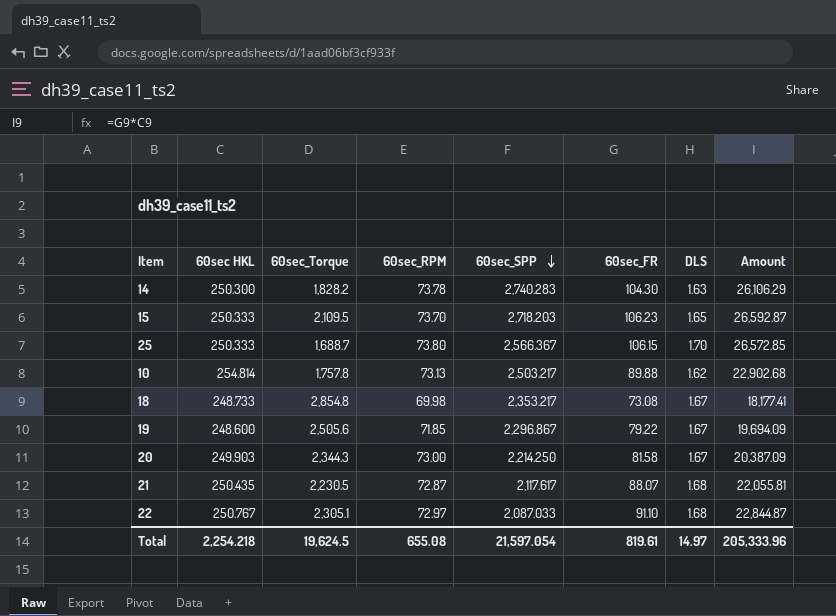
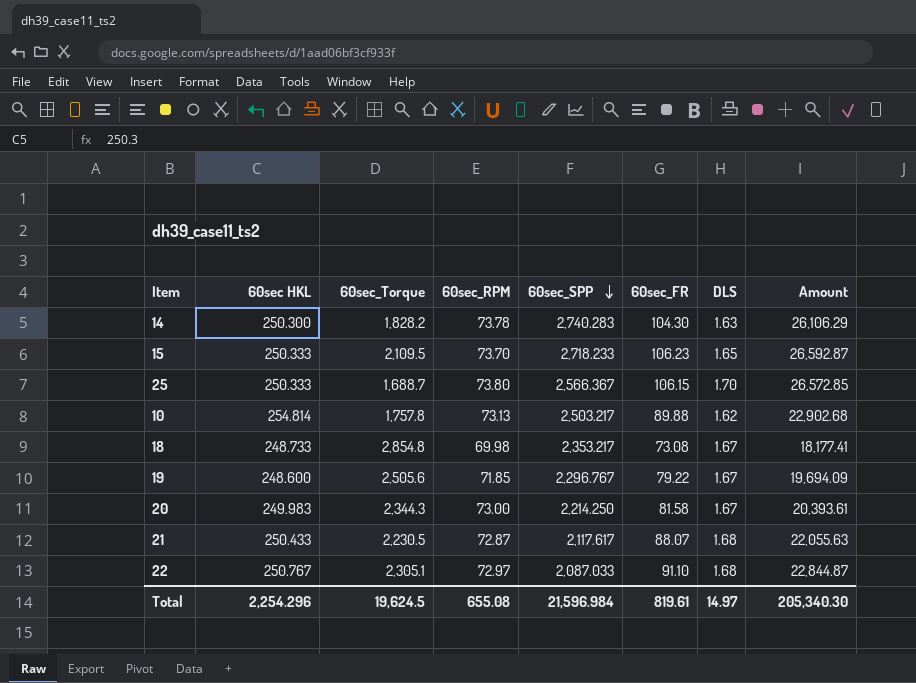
15 | 60sec_SPP: 2,718.203 -> 2,718.233
19 | 60sec_SPP: 2,296.867 -> 2,296.767
20 | 60sec HKL: 249.903 -> 249.983
20 | Amount: 20,387.09 -> 20,393.61
21 | 60sec HKL: 250.435 -> 250.433
21 | Amount: 22,055.81 -> 22,055.63
Total | 60sec HKL: 2,254.218 -> 2,254.296
Total | 60sec_SPP: 21,597.054 -> 21,596.984
Total | Amount: 205,333.96 -> 205,340.30

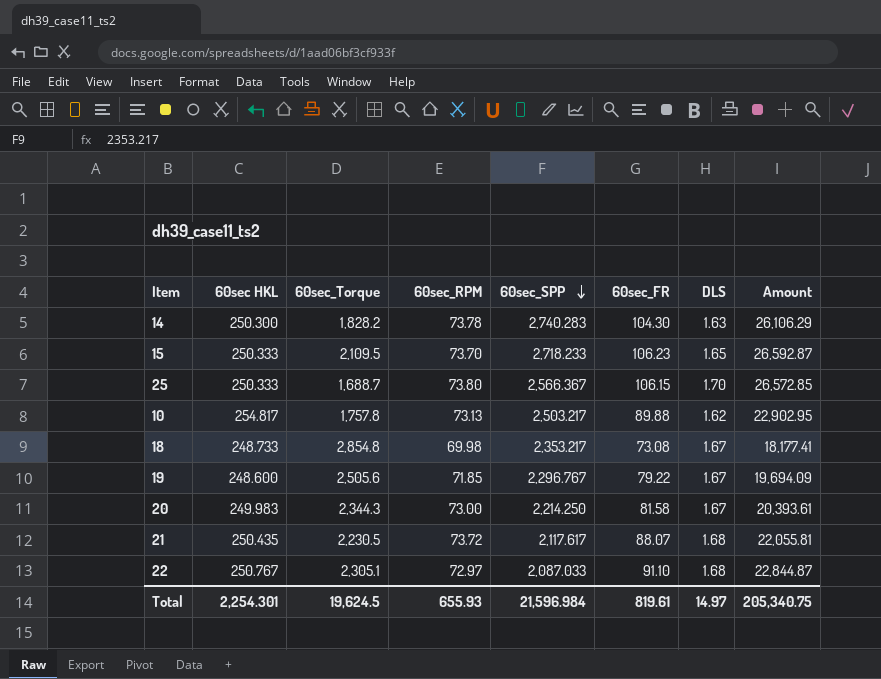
10 | 60sec HKL: 254.814 -> 254.817
10 | Amount: 22,902.68 -> 22,902.95
21 | 60sec HKL: 250.433 -> 250.435
21 | 60sec_RPM: 72.87 -> 73.72
21 | Amount: 22,055.63 -> 22,055.81
Total | 60sec HKL: 2,254.296 -> 2,254.301
Total | 60sec_RPM: 655.08 -> 655.93
Total | Amount: 205,340.30 -> 205,340.75

